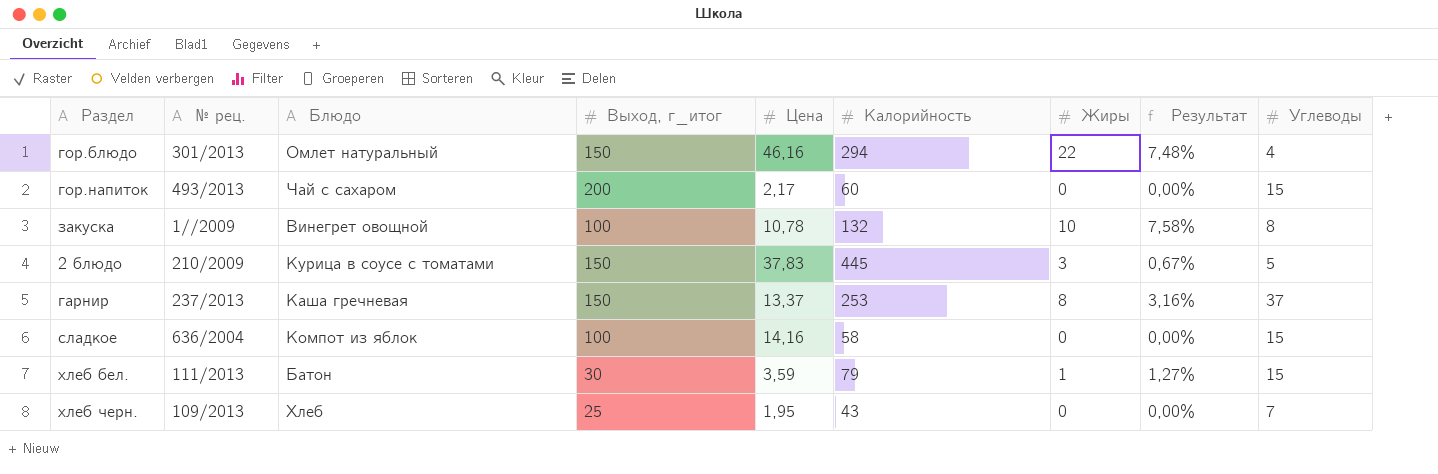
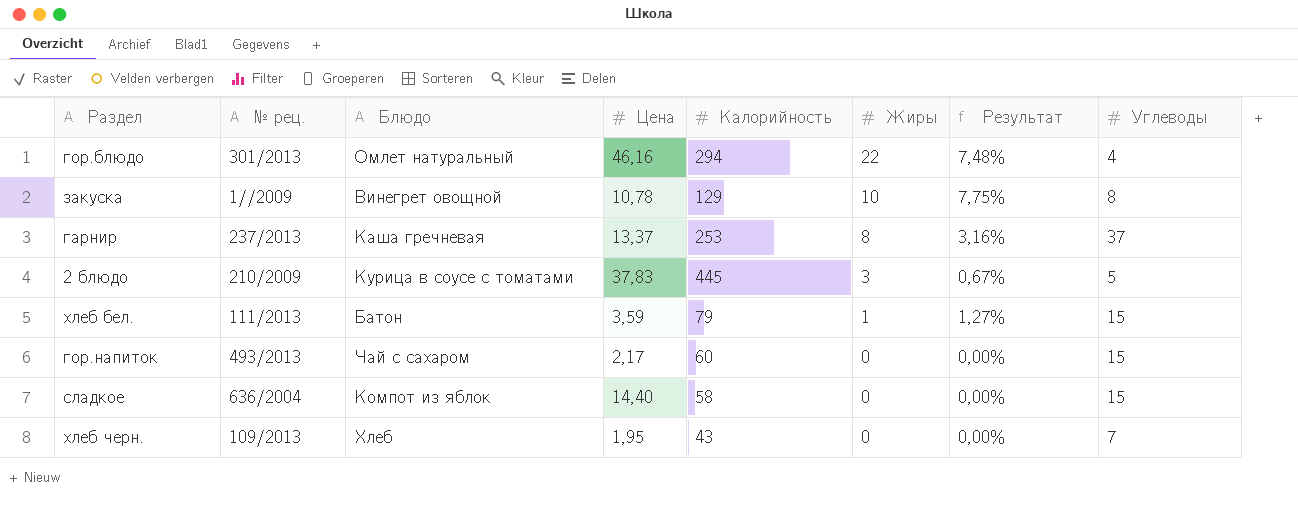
row order: none -> Жиры descending
column Выход, г_итог | position: 4 -> none
закуска | Калорийность: 132 -> 129
закуска | Результат: 7,58% -> 7,75%
сладкое | Цена: 14,16 -> 14,40

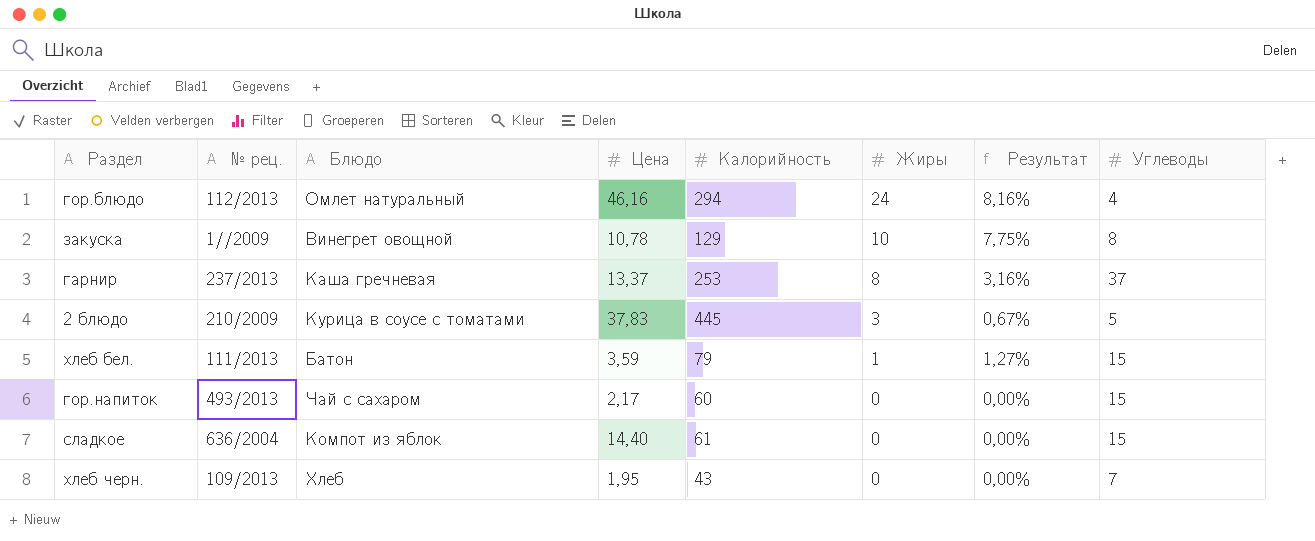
гор.блюдо | № рец.: 301/2013 -> 112/2013
гор.блюдо | Жиры: 22 -> 24
гор.блюдо | Результат: 7,48% -> 8,16%
сладкое | Калорийность: 58 -> 61

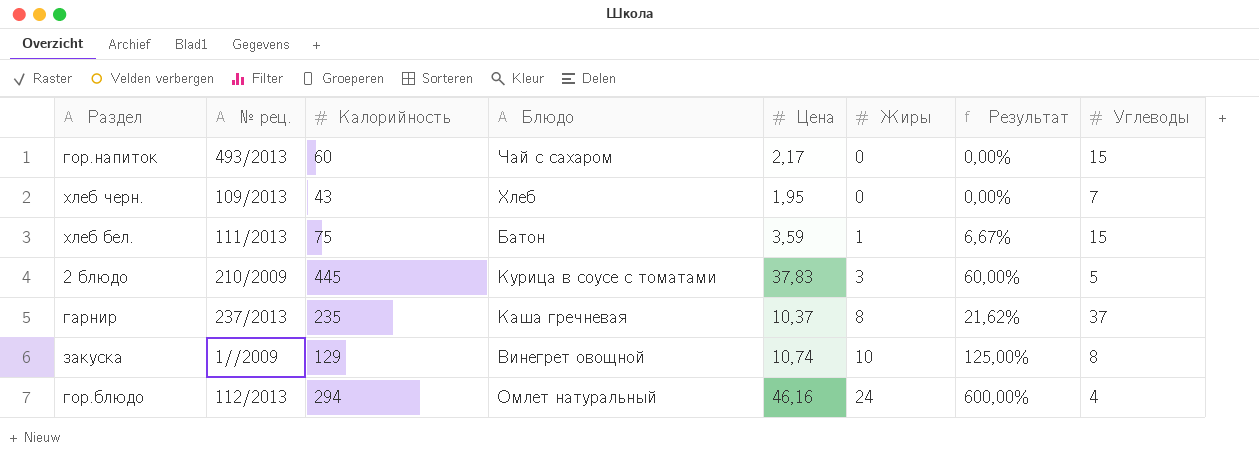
row order: Жиры descending -> Жиры ascending
column Калорийность | position: 5 -> 3
column Результат | formula: [Жиры] / [Калорийность] -> [Жиры] / [Углеводы]
row сладкое: 636/2004 | Компот из яблок | 14,40 | 61 | 0 | 0,00% | 15 -> none
хлеб бел. | Калорийность: 79 -> 75
гарнир | Калорийность: 253 -> 235
гарнир | Цена: 13,37 -> 10,37
закуска | Цена: 10,78 -> 10,74

